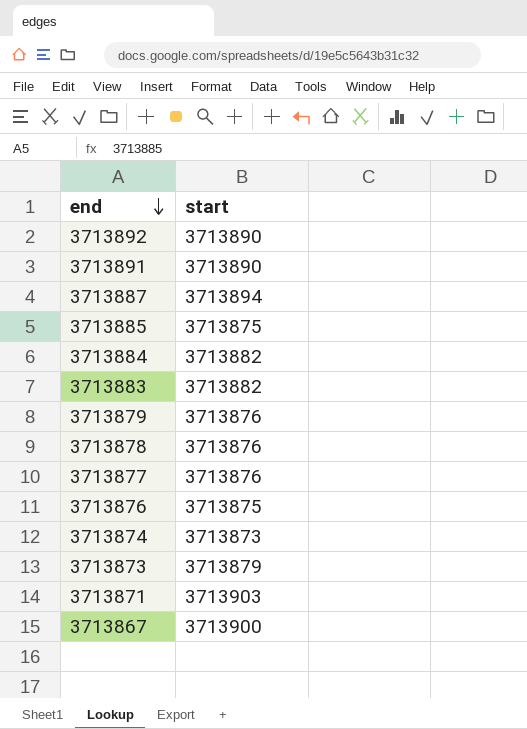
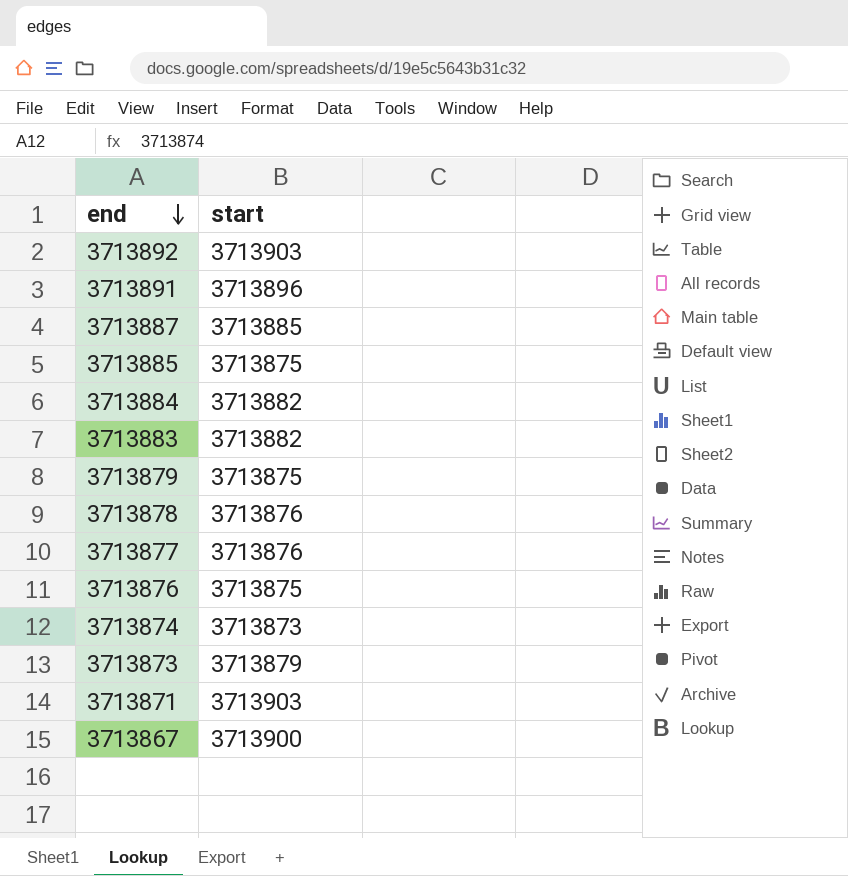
3713892 | start: 3713890 -> 3713903
3713891 | start: 3713890 -> 3713896
3713887 | start: 3713894 -> 3713885
3713879 | start: 3713876 -> 3713875

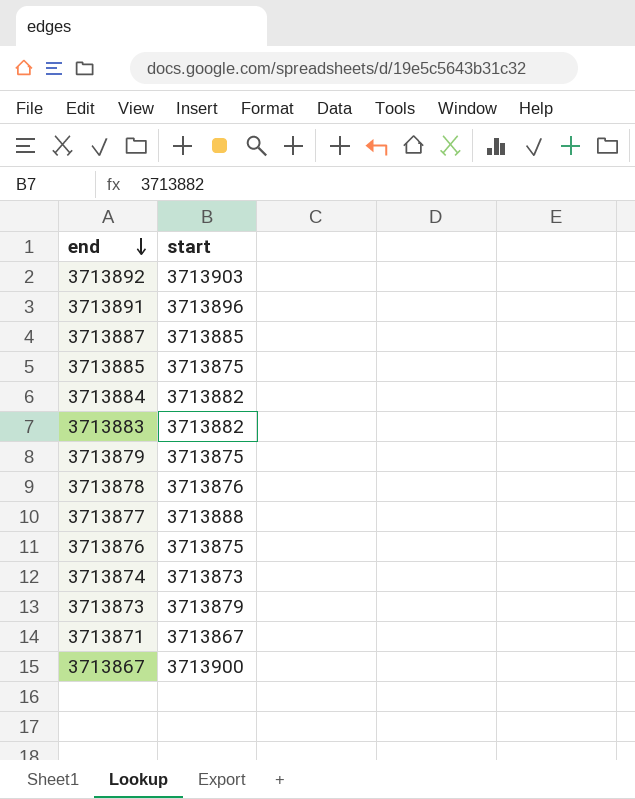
3713877 | start: 3713876 -> 3713888
3713871 | start: 3713903 -> 3713867

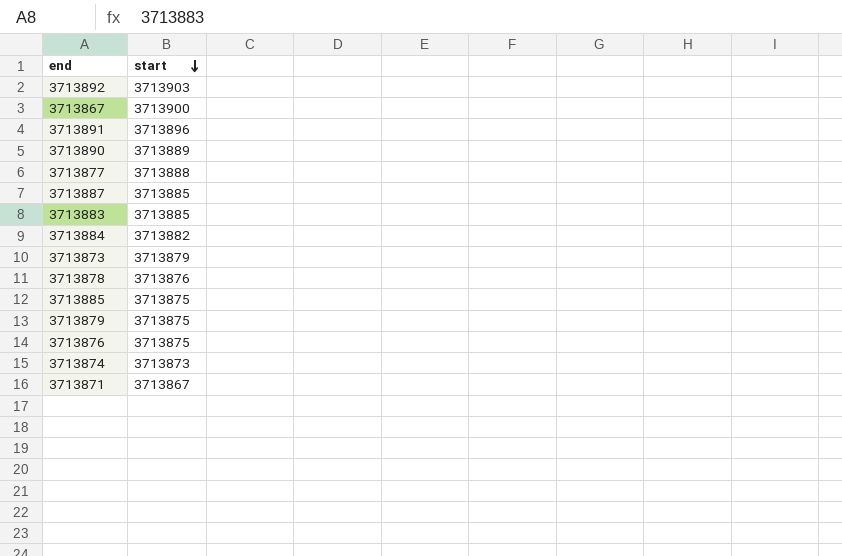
row order: end descending -> start descending
row 3713890: none -> 3713889
3713883 | start: 3713882 -> 3713885

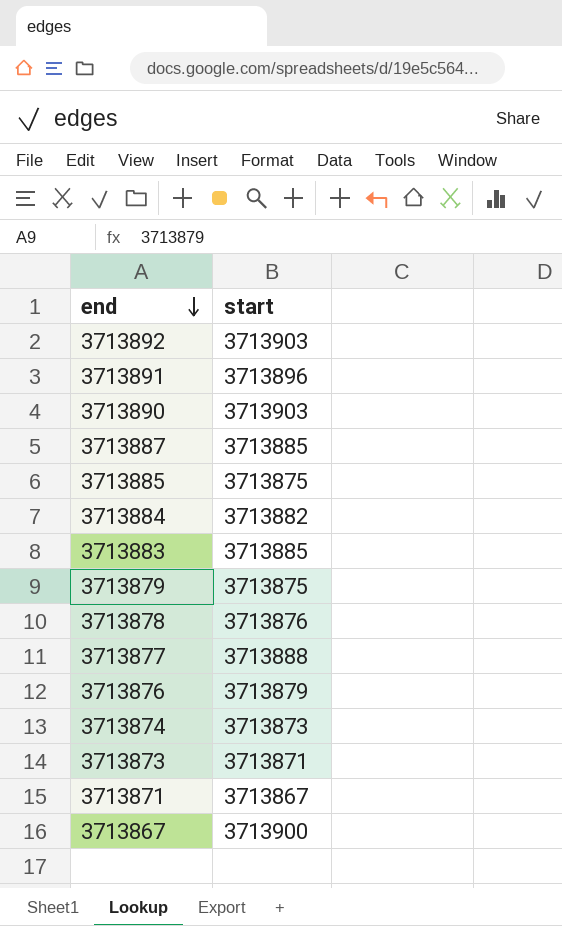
row order: start descending -> end descending
3713890 | start: 3713889 -> 3713903
3713876 | start: 3713875 -> 3713879
3713873 | start: 3713879 -> 3713871

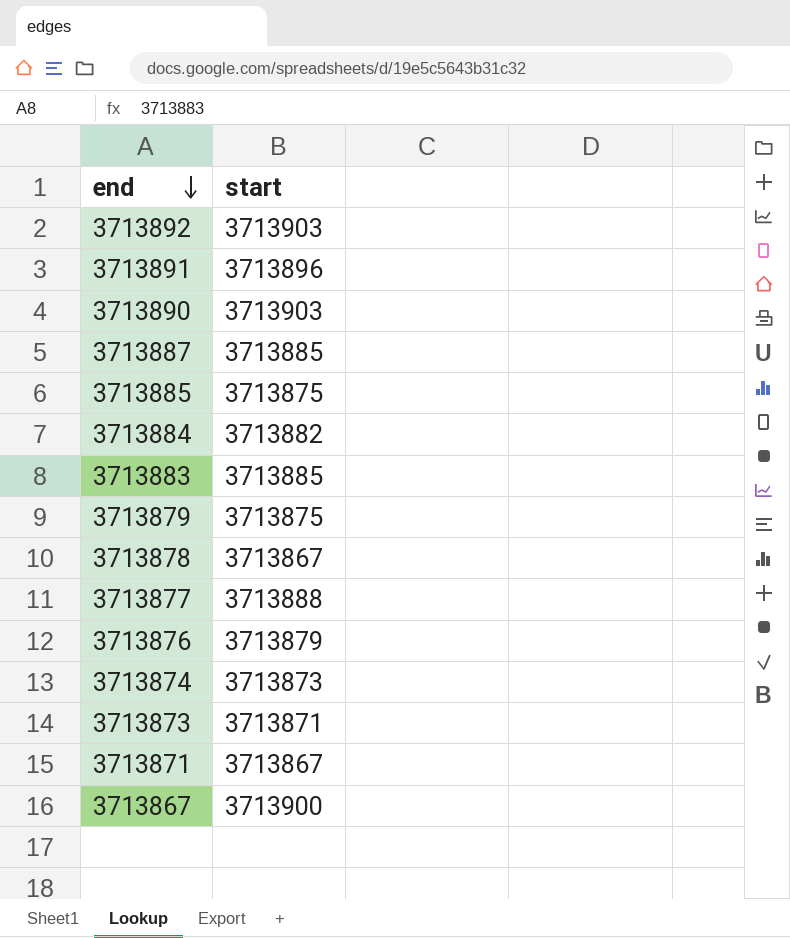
3713878 | start: 3713876 -> 3713867

